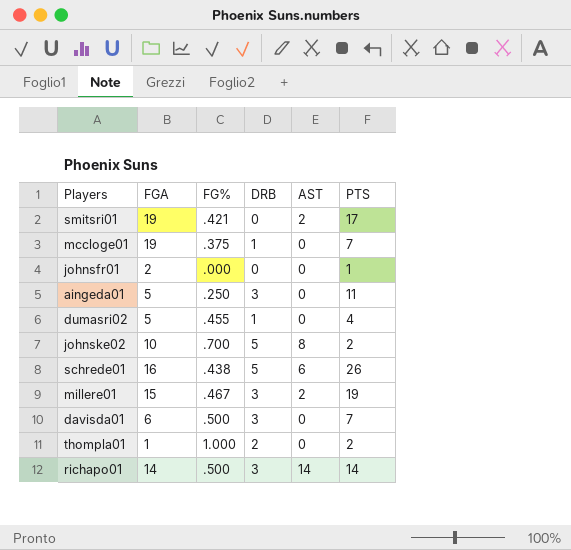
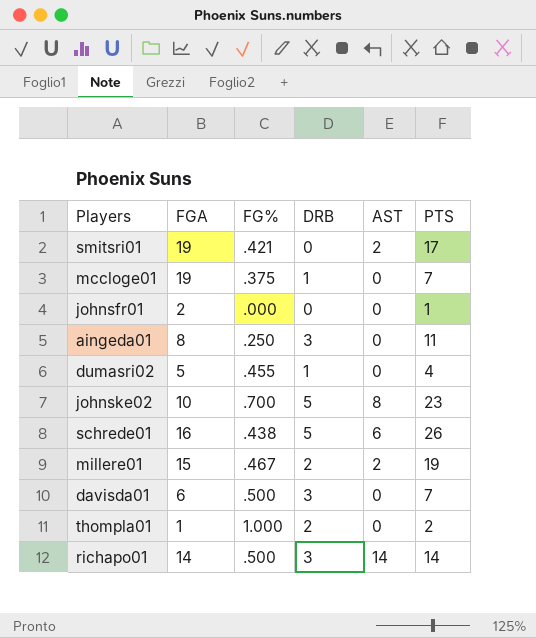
aingeda01 | FGA: 5 -> 8
johnske02 | PTS: 2 -> 23
millere01 | DRB: 3 -> 2

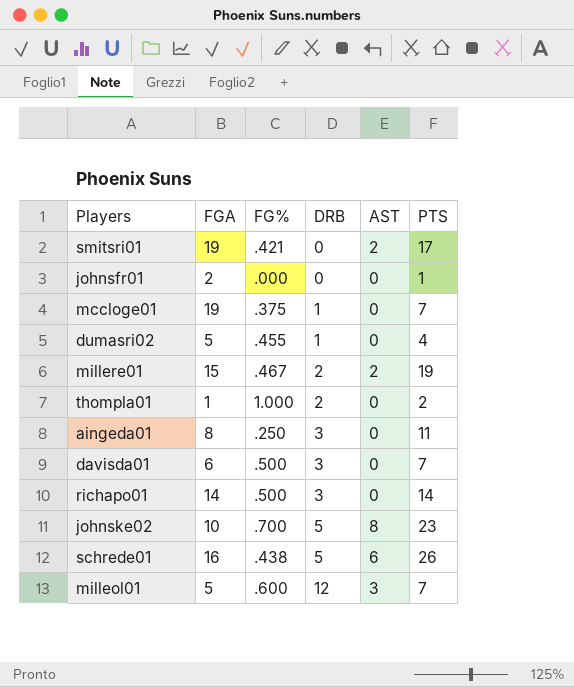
row order: none -> DRB ascending
richapo01 | AST: 14 -> 0
row milleol01: none -> 5 | .600 | 12 | 3 | 7

